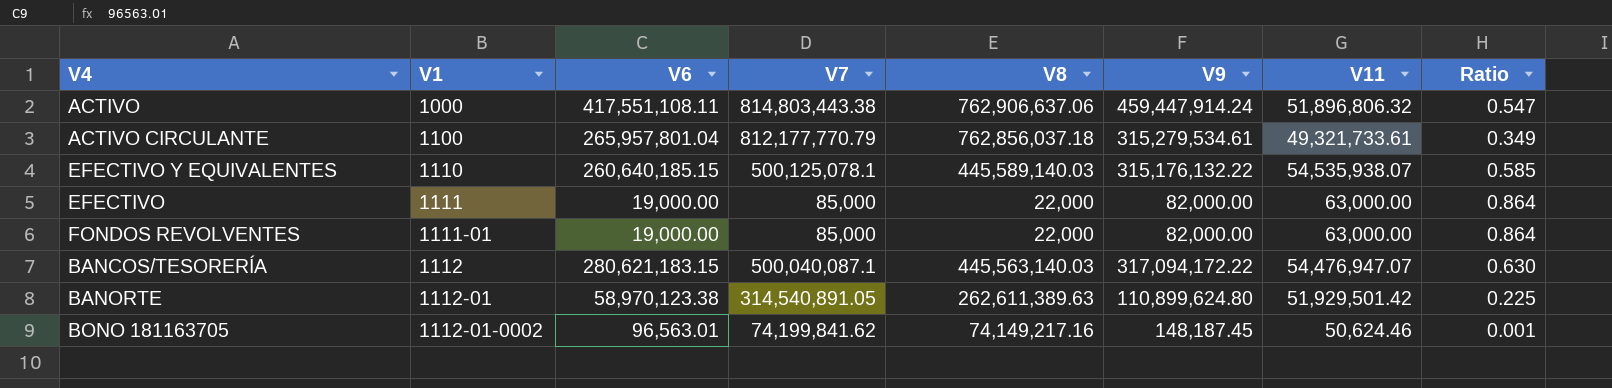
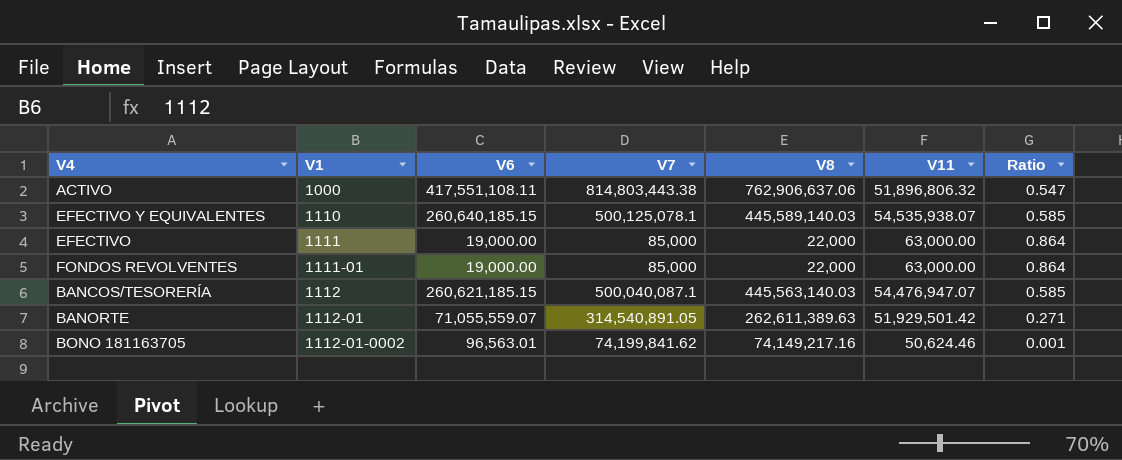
column V9 | position: 6 -> none
row ACTIVO CIRCULANTE: 1100 | 265,957,801.04 | 812,177,770.79 | 762,856,037.18 | 315,279,534.61 | 49,321,733.61 | 0.349 -> none
BANCOS/TESORERÍA | V6: 280,621,183.15 -> 260,621,185.15
BANCOS/TESORERÍA | Ratio: 0.630 -> 0.585
BANORTE | V6: 58,970,123.38 -> 71,055,559.07
BANORTE | Ratio: 0.225 -> 0.271

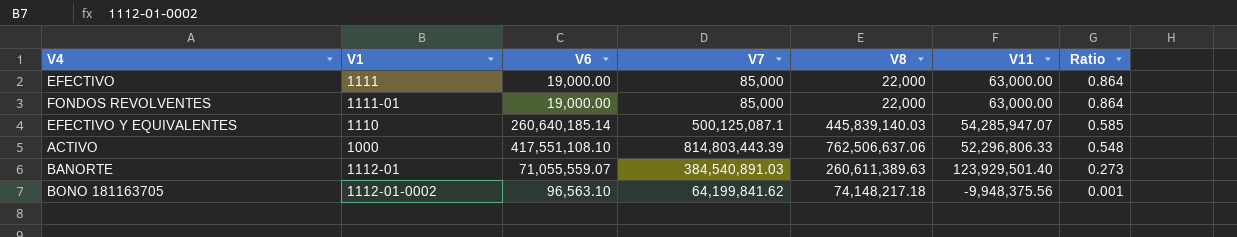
row order: V1 ascending -> Ratio descending
row BANCOS/TESORERÍA: 1112 | 260,621,185.15 | 500,040,087.1 | 445,563,140.03 | 54,476,947.07 | 0.585 -> none
EFECTIVO Y EQUIVALENTES | V6: 260,640,185.15 -> 260,640,185.14
EFECTIVO Y EQUIVALENTES | V7: 500,125,078.1 -> 500,125,087.1
EFECTIVO Y EQUIVALENTES | V8: 445,589,140.03 -> 445,839,140.03
EFECTIVO Y EQUIVALENTES | V11: 54,535,938.07 -> 54,285,947.07
ACTIVO | V6: 417,551,108.11 -> 417,551,108.10
ACTIVO | V7: 814,803,443.38 -> 814,803,443.39
ACTIVO | V8: 762,906,637.06 -> 762,506,637.06
ACTIVO | V11: 51,896,806.32 -> 52,296,806.33
ACTIVO | Ratio: 0.547 -> 0.548
BANORTE | V7: 314,540,891.05 -> 384,540,891.03
BANORTE | V8: 262,611,389.63 -> 260,611,389.63
BANORTE | V11: 51,929,501.42 -> 123,929,501.40
BANORTE | Ratio: 0.271 -> 0.273
BONO 181163705 | V6: 96,563.01 -> 96,563.10
BONO 181163705 | V7: 74,199,841.62 -> 64,199,841.62
BONO 181163705 | V8: 74,149,217.16 -> 74,148,217.18
BONO 181163705 | V11: 50,624.46 -> -9,948,375.56

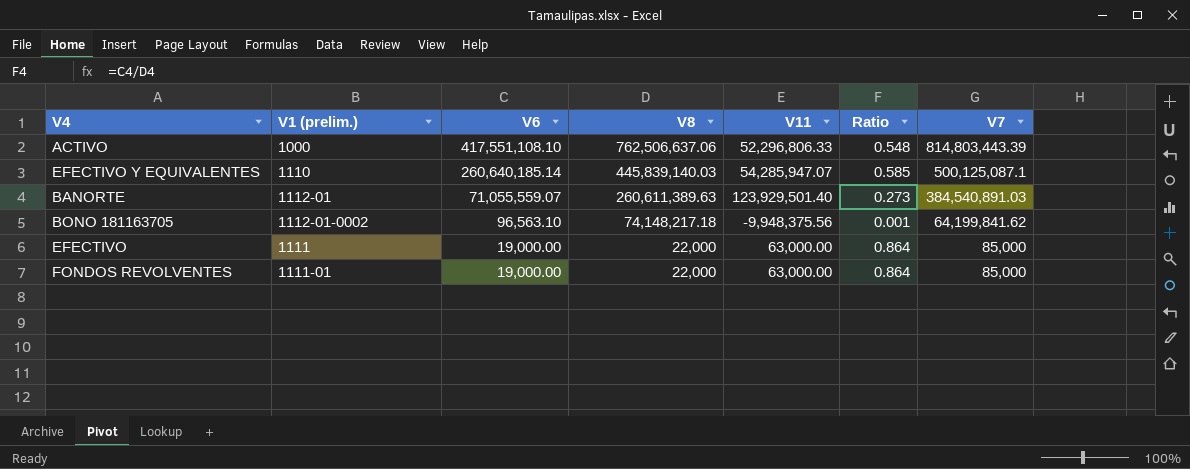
row order: Ratio descending -> V6 descending
column name: V1 -> V1 (prelim.)
column V7 | position: 4 -> 7

